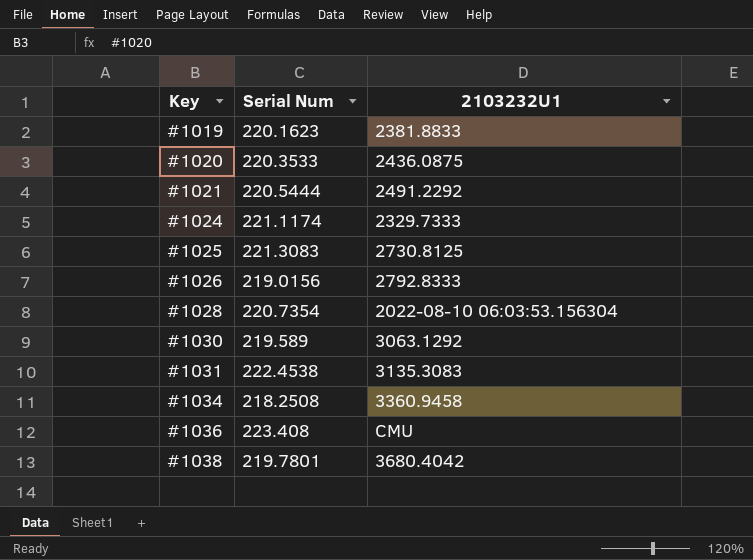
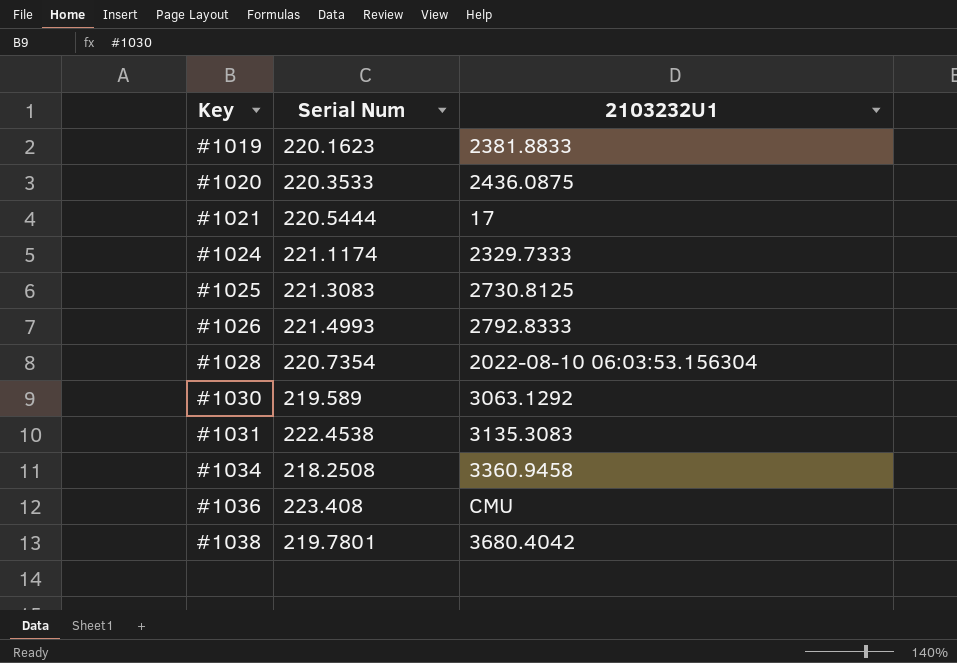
#1021 | 2103232U1: 2491.2292 -> 17
#1026 | Serial Num: 219.0156 -> 221.4993

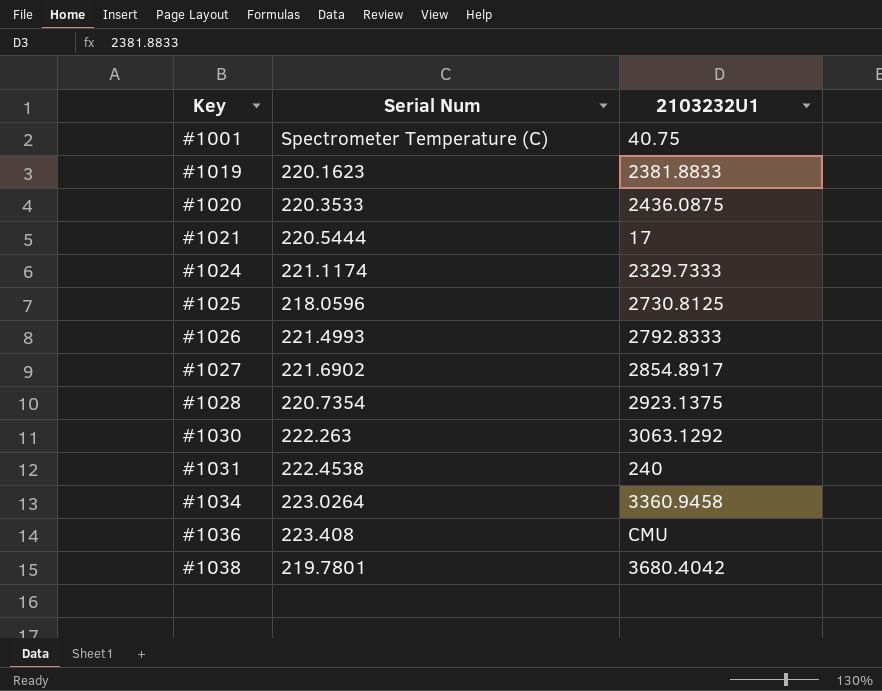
row #1001: none -> Spectrometer Temperature (C) | 40.75
#1025 | Serial Num: 221.3083 -> 218.0596
row #1027: none -> 221.6902 | 2854.8917
#1028 | 2103232U1: 2022-08-10 06:03:53.156304 -> 2923.1375
#1030 | Serial Num: 219.589 -> 222.263
#1031 | 2103232U1: 3135.3083 -> 240
#1034 | Serial Num: 218.2508 -> 223.0264

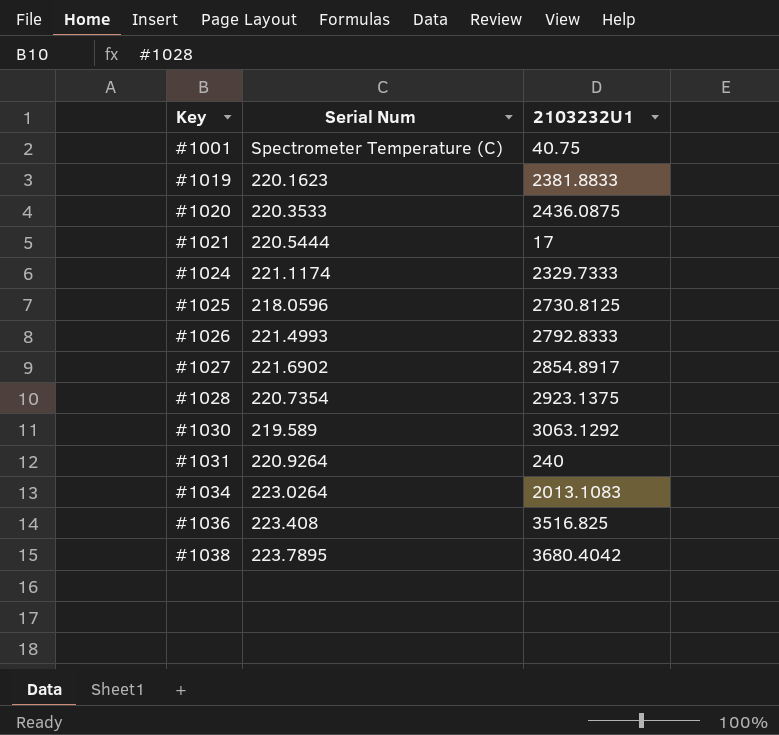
#1030 | Serial Num: 222.263 -> 219.589
#1031 | Serial Num: 222.4538 -> 220.9264
#1034 | 2103232U1: 3360.9458 -> 2013.1083
#1036 | 2103232U1: CMU -> 3516.825
#1038 | Serial Num: 219.7801 -> 223.7895

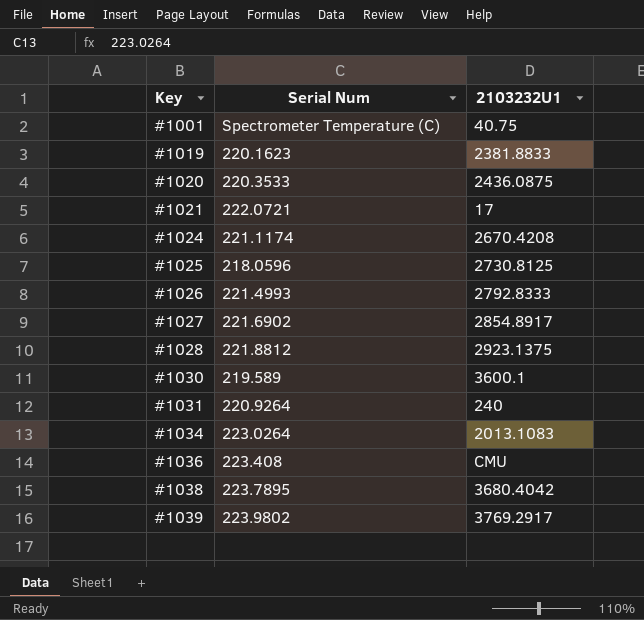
#1021 | Serial Num: 220.5444 -> 222.0721
#1024 | 2103232U1: 2329.7333 -> 2670.4208
#1028 | Serial Num: 220.7354 -> 221.8812
#1030 | 2103232U1: 3063.1292 -> 3600.1
#1036 | 2103232U1: 3516.825 -> CMU
row #1039: none -> 223.9802 | 3769.2917

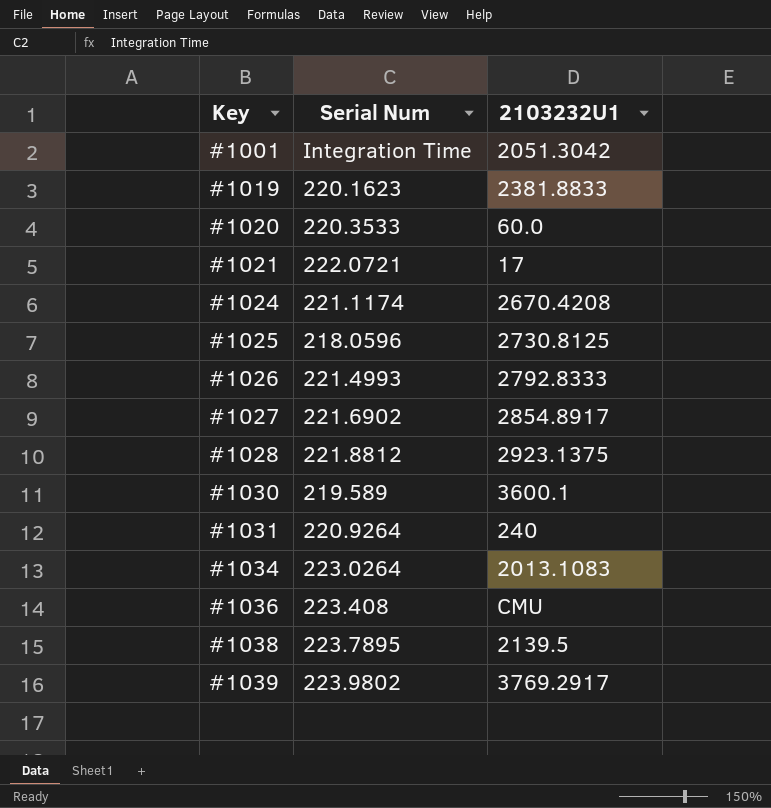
#1001 | Serial Num: Spectrometer Temperature (C) -> Integration Time
#1001 | 2103232U1: 40.75 -> 2051.3042
#1020 | 2103232U1: 2436.0875 -> 60.0
#1038 | 2103232U1: 3680.4042 -> 2139.5

